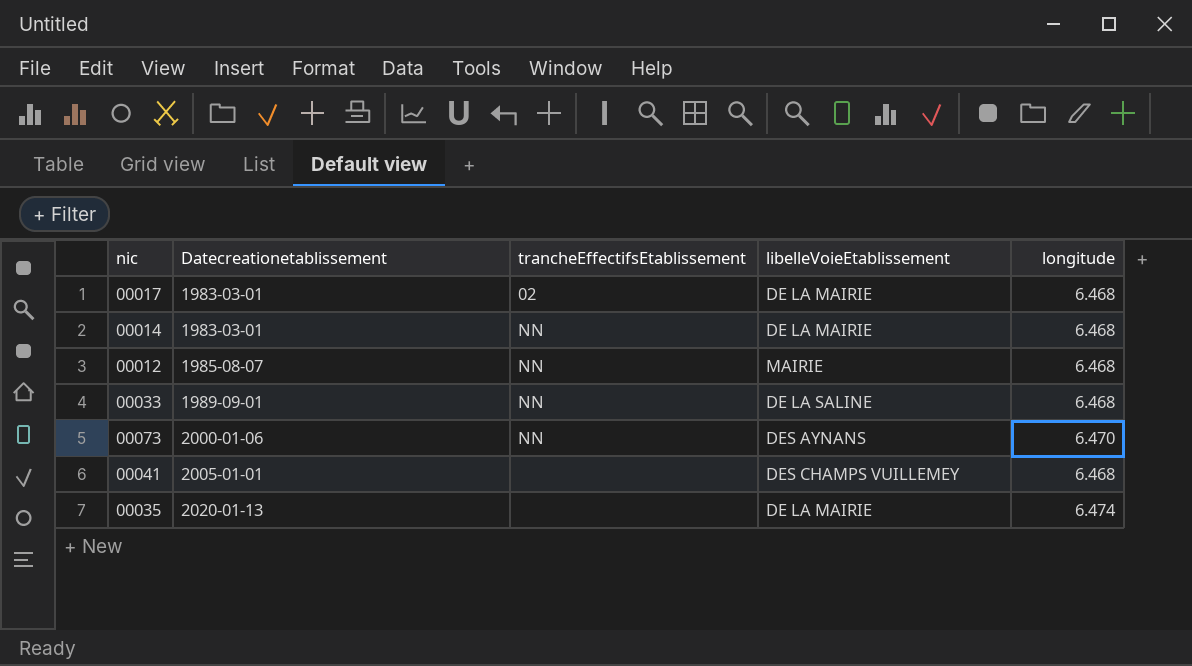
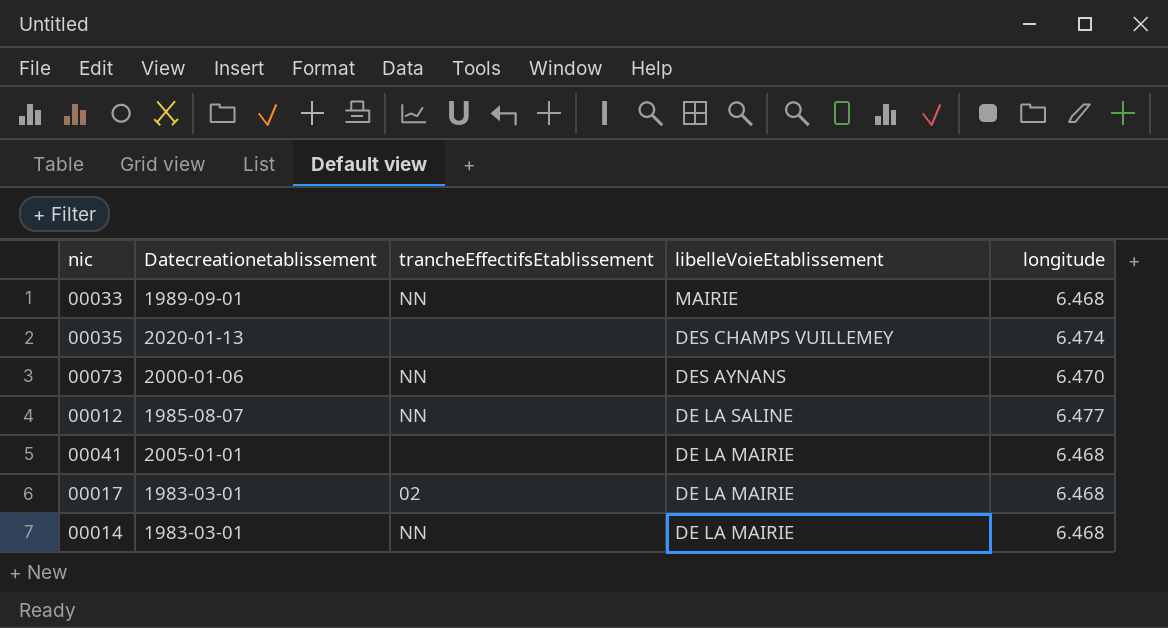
row order: Datecreationetablissement ascending -> libelleVoieEtablissement descending
00033 | libelleVoieEtablissement: DE LA SALINE -> MAIRIE
00035 | libelleVoieEtablissement: DE LA MAIRIE -> DES CHAMPS VUILLEMEY
00012 | libelleVoieEtablissement: MAIRIE -> DE LA SALINE
00012 | longitude: 6.468 -> 6.477
00041 | libelleVoieEtablissement: DES CHAMPS VUILLEMEY -> DE LA MAIRIE

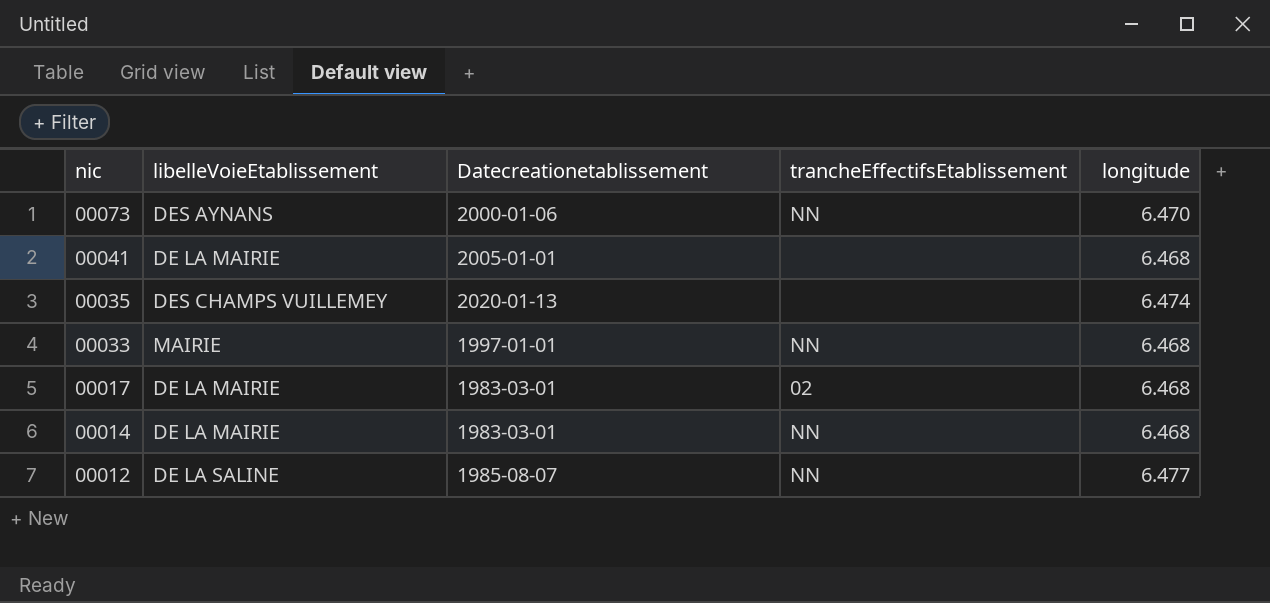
row order: libelleVoieEtablissement descending -> nic descending
column libelleVoieEtablissement | position: 4 -> 2
00033 | Datecreationetablissement: 1989-09-01 -> 1997-01-01

